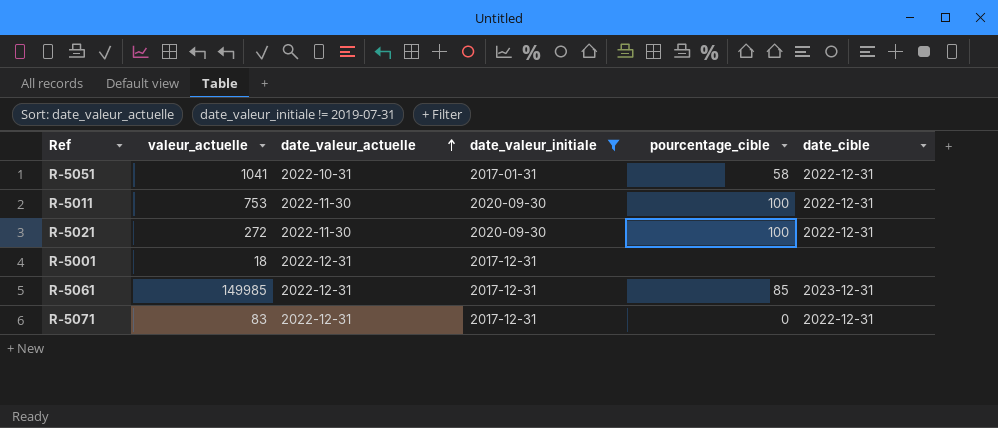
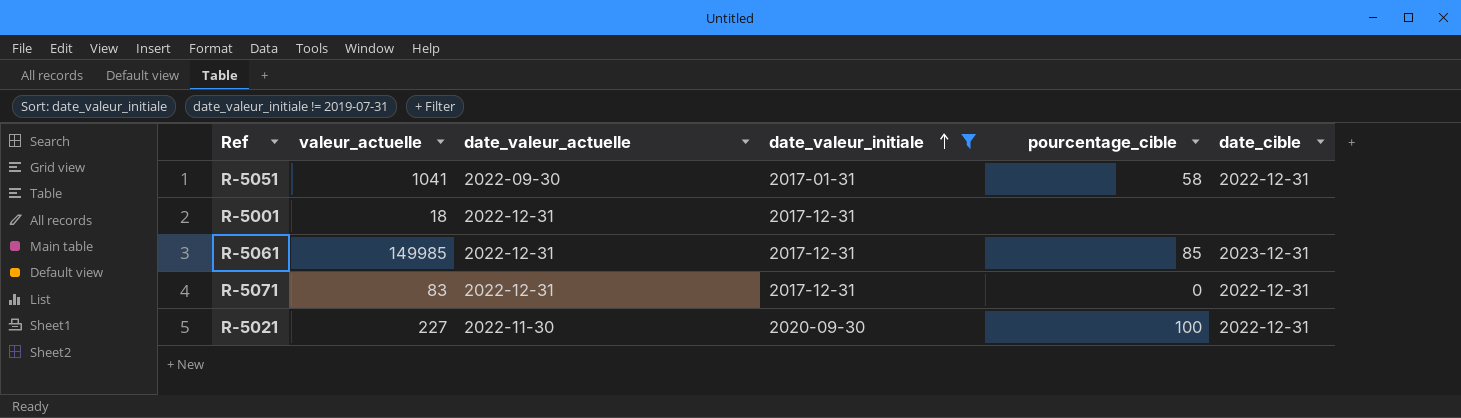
row order: date_valeur_actuelle ascending -> date_valeur_initiale ascending
row R-5011: 753 | 2022-11-30 | 2020-09-30 | 100 | 2022-12-31 -> none
R-5051 | date_valeur_actuelle: 2022-10-31 -> 2022-09-30
R-5021 | valeur_actuelle: 272 -> 227

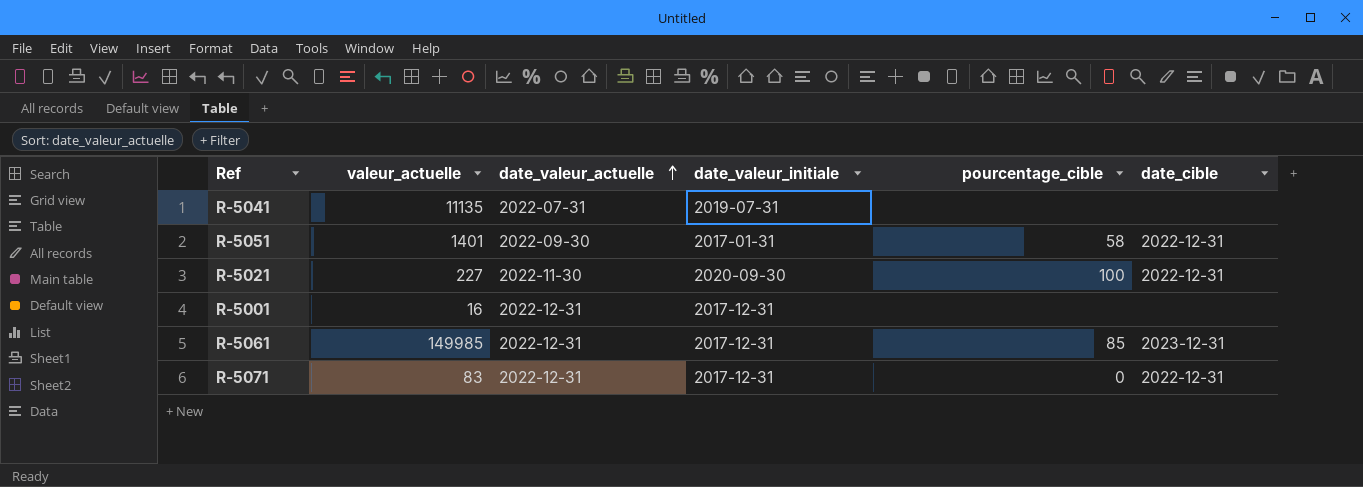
filter: date_valeur_initiale != 2019-07-31 -> none
row order: date_valeur_initiale ascending -> date_valeur_actuelle ascending
R-5051 | valeur_actuelle: 1041 -> 1401
R-5001 | valeur_actuelle: 18 -> 16

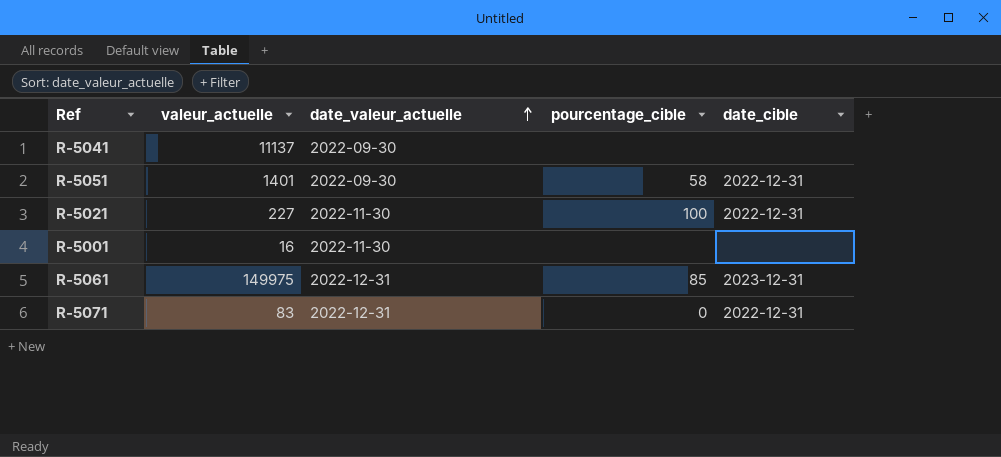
column date_valeur_initiale | position: 4 -> none
R-5041 | valeur_actuelle: 11135 -> 11137
R-5041 | date_valeur_actuelle: 2022-07-31 -> 2022-09-30
R-5001 | date_valeur_actuelle: 2022-12-31 -> 2022-11-30
R-5061 | valeur_actuelle: 149985 -> 149975

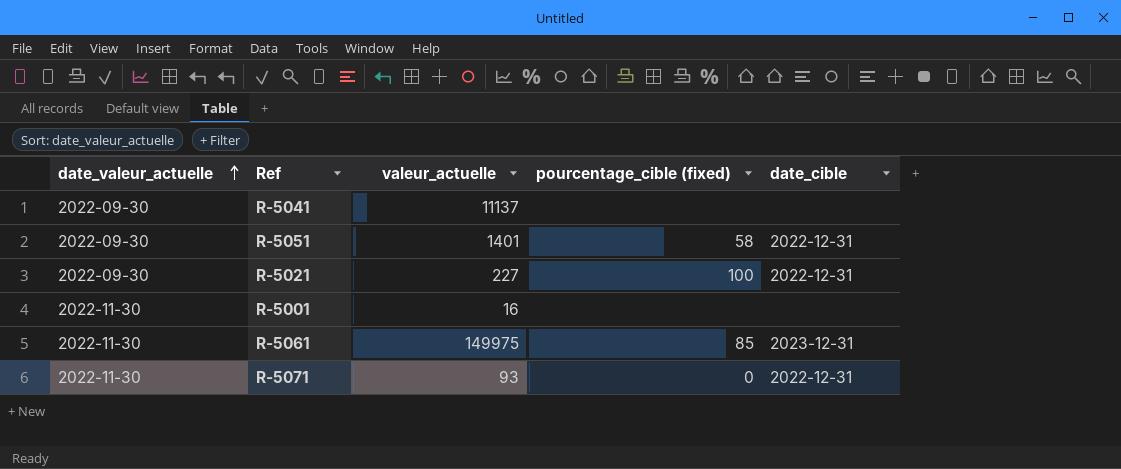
column date_valeur_actuelle | position: 3 -> 1
column name: pourcentage_cible -> pourcentage_cible (fixed)
R-5021 | date_valeur_actuelle: 2022-11-30 -> 2022-09-30
R-5061 | date_valeur_actuelle: 2022-12-31 -> 2022-11-30
R-5071 | date_valeur_actuelle: 2022-12-31 -> 2022-11-30
R-5071 | valeur_actuelle: 83 -> 93

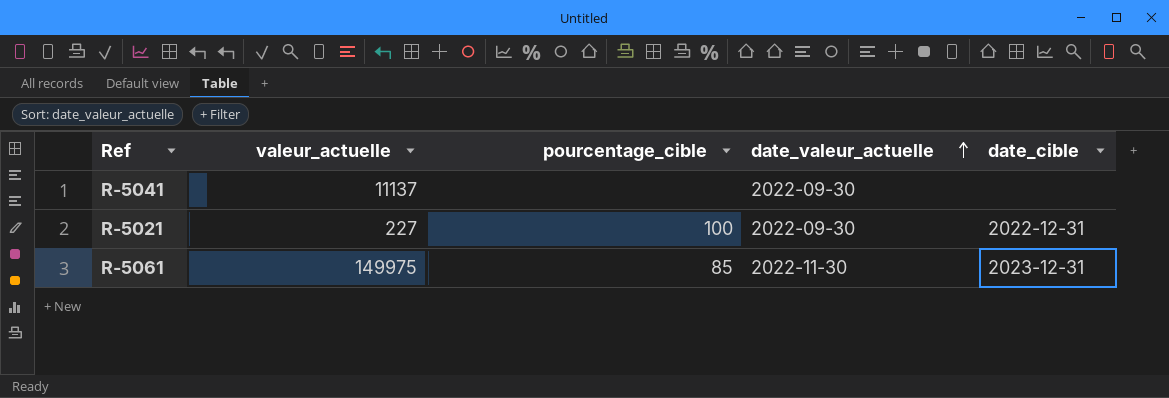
column name: pourcentage_cible (fixed) -> pourcentage_cible
column date_valeur_actuelle | position: 1 -> 4
row R-5051: 2022-09-30 | 1401 | 58 | 2022-12-31 -> none
row R-5001: 2022-11-30 | 16 | none | none -> none
row R-5071: 2022-11-30 | 93 | 0 | 2022-12-31 -> none

